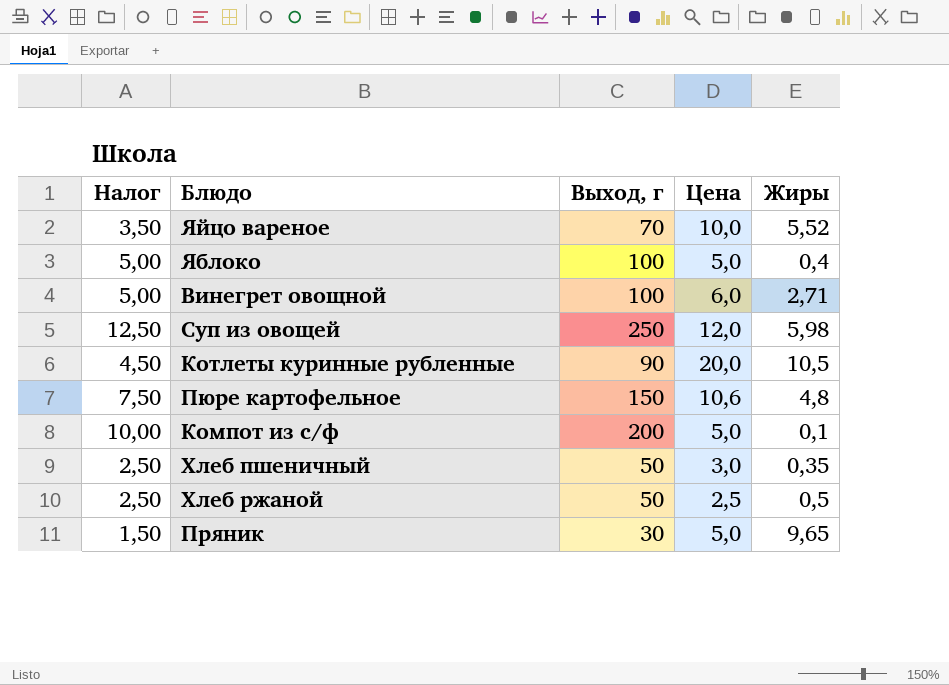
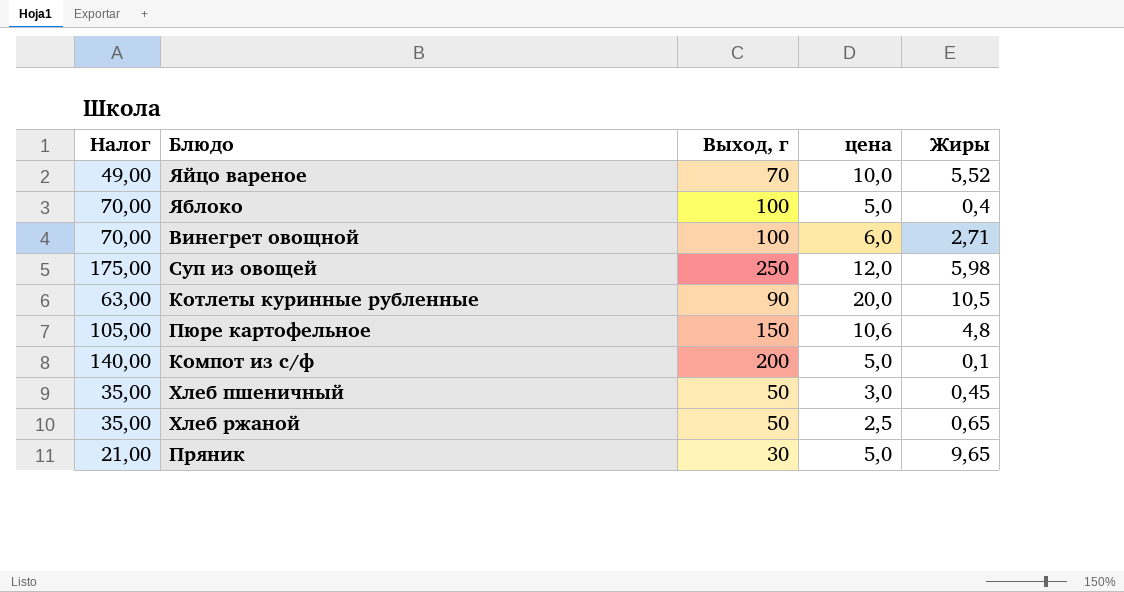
column Налог | formula: [Выход, г] * 0,05 -> [Выход, г] * 0,7
column name: Цена -> цена
Хлеб пшеничный | Жиры: 0,35 -> 0,45
Хлеб ржаной | Жиры: 0,5 -> 0,65

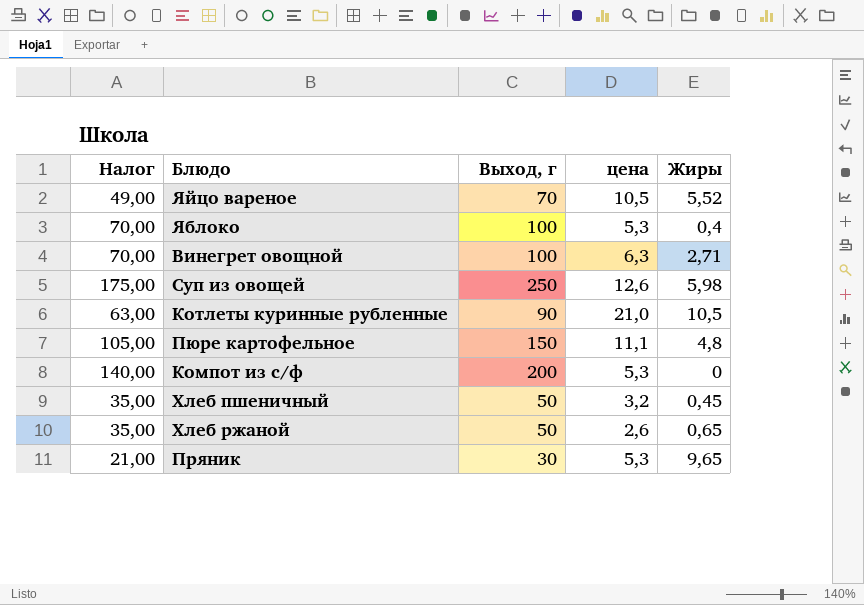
Яйцо вареное | цена: 10,0 -> 10,5
Яблоко | цена: 5,0 -> 5,3
Винегрет овощной | цена: 6,0 -> 6,3
Суп из овощей | цена: 12,0 -> 12,6
Котлеты куринные рубленные | цена: 20,0 -> 21,0
Пюре картофельное | цена: 10,6 -> 11,1
Компот из с/ф | цена: 5,0 -> 5,3
Компот из с/ф | Жиры: 0,1 -> 0
Хлеб пшеничный | цена: 3,0 -> 3,2
Хлеб ржаной | цена: 2,5 -> 2,6
Пряник | цена: 5,0 -> 5,3

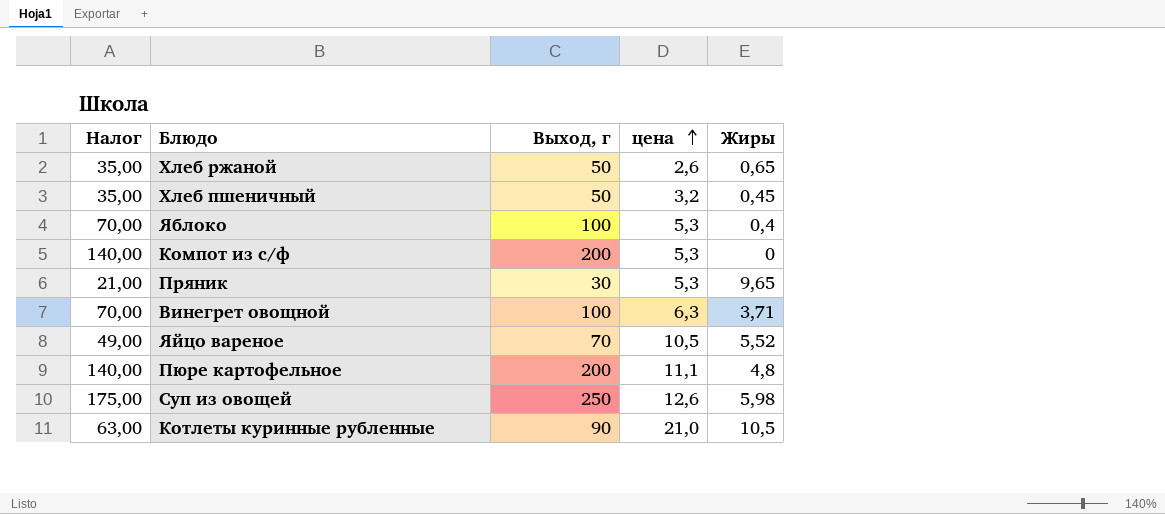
row order: none -> цена ascending
Винегрет овощной | Жиры: 2,71 -> 3,71
Пюре картофельное | Налог: 105,00 -> 140,00
Пюре картофельное | Выход, г: 150 -> 200

